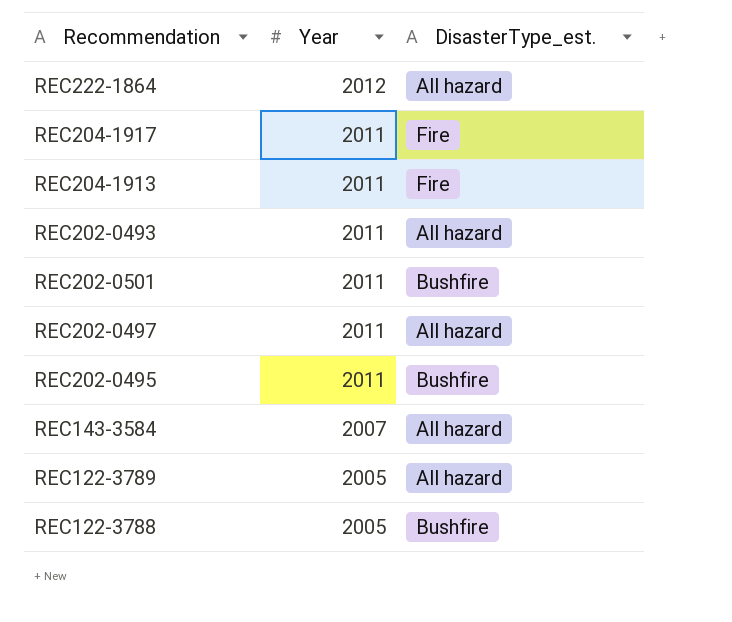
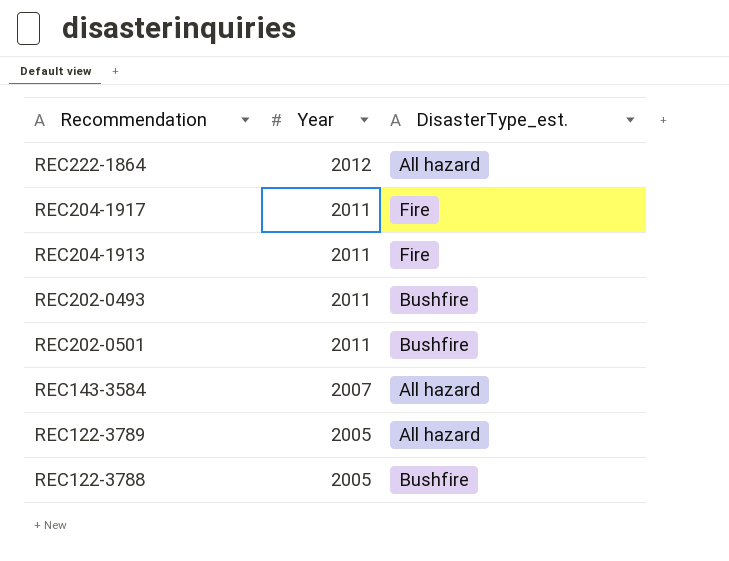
row REC202-0497: 2011 | All hazard -> none
row REC202-0495: 2011 | Bushfire -> none
REC202-0493 | DisasterType_est.: All hazard -> Bushfire

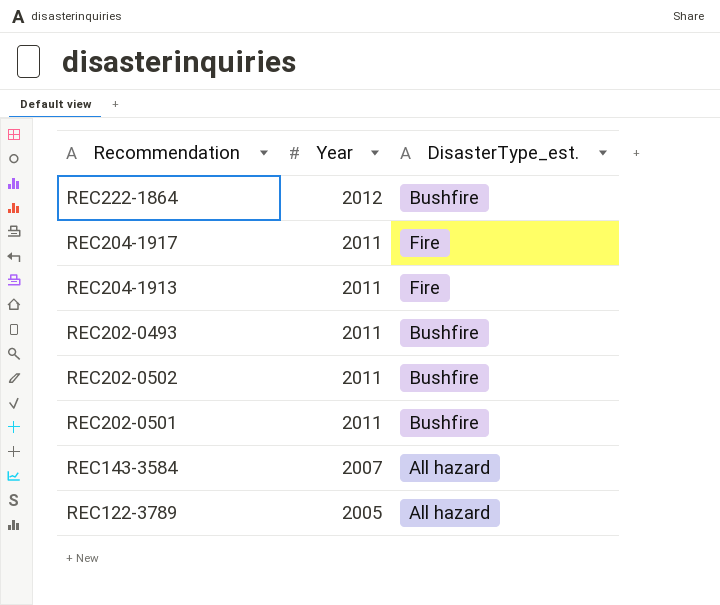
row REC122-3788: 2005 | Bushfire -> none
REC222-1864 | DisasterType_est.: All hazard -> Bushfire
row REC202-0502: none -> 2011 | Bushfire

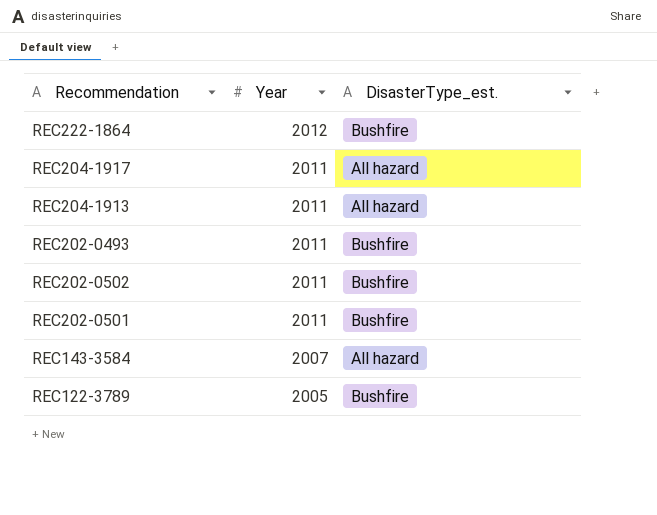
REC204-1917 | DisasterType_est.: Fire -> All hazard
REC204-1913 | DisasterType_est.: Fire -> All hazard
REC122-3789 | DisasterType_est.: All hazard -> Bushfire

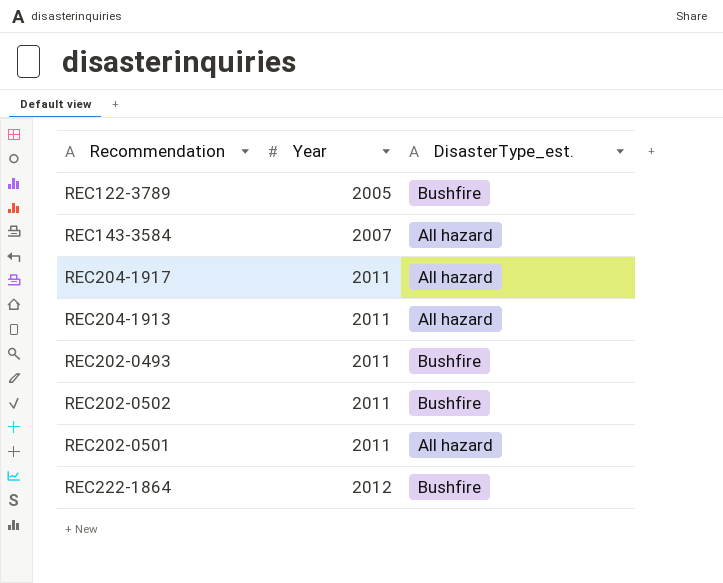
row order: Year descending -> Year ascending
REC202-0501 | DisasterType_est.: Bushfire -> All hazard

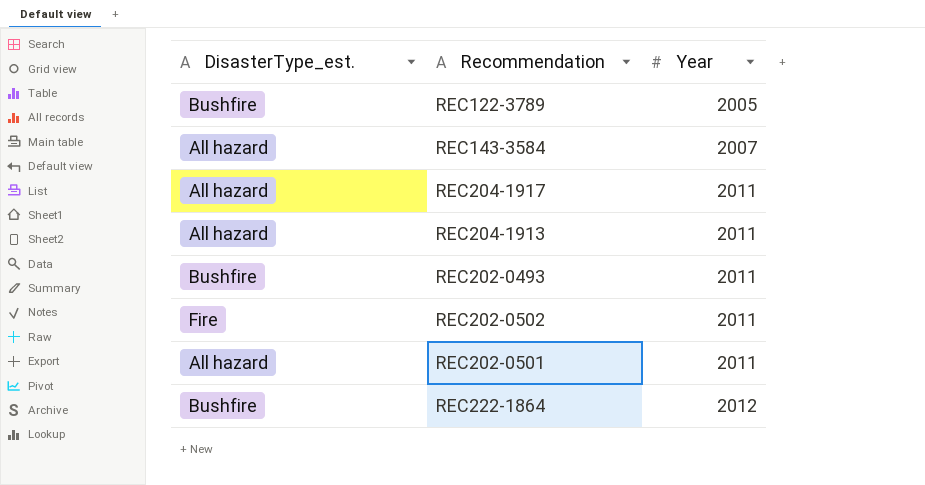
column DisasterType_est. | position: 3 -> 1
REC202-0502 | DisasterType_est.: Bushfire -> Fire

